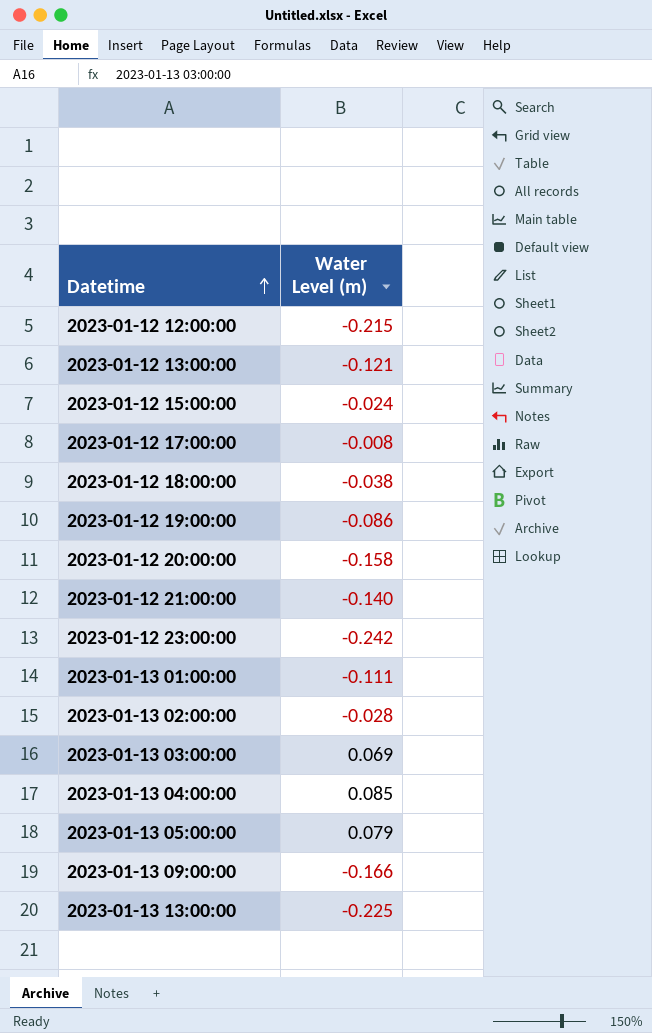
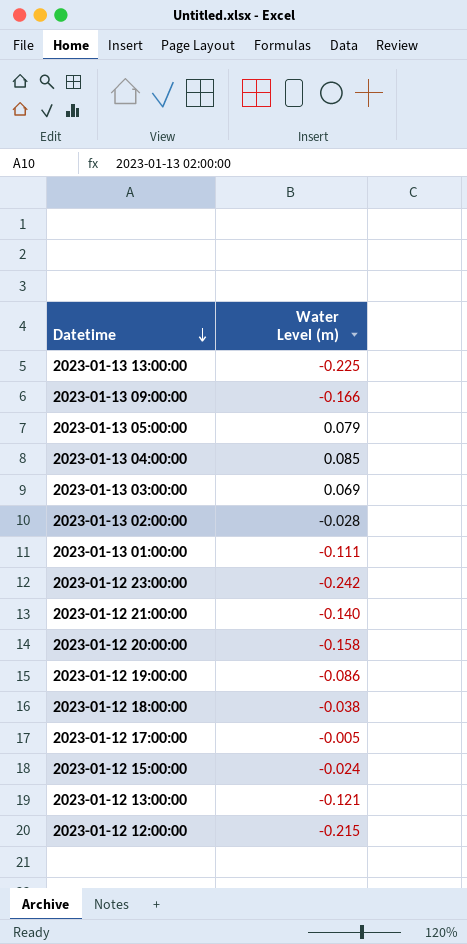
row order: Datetime ascending -> Datetime descending
2023-01-12 17:00:00 | Water Level (m): -0.008 -> -0.005

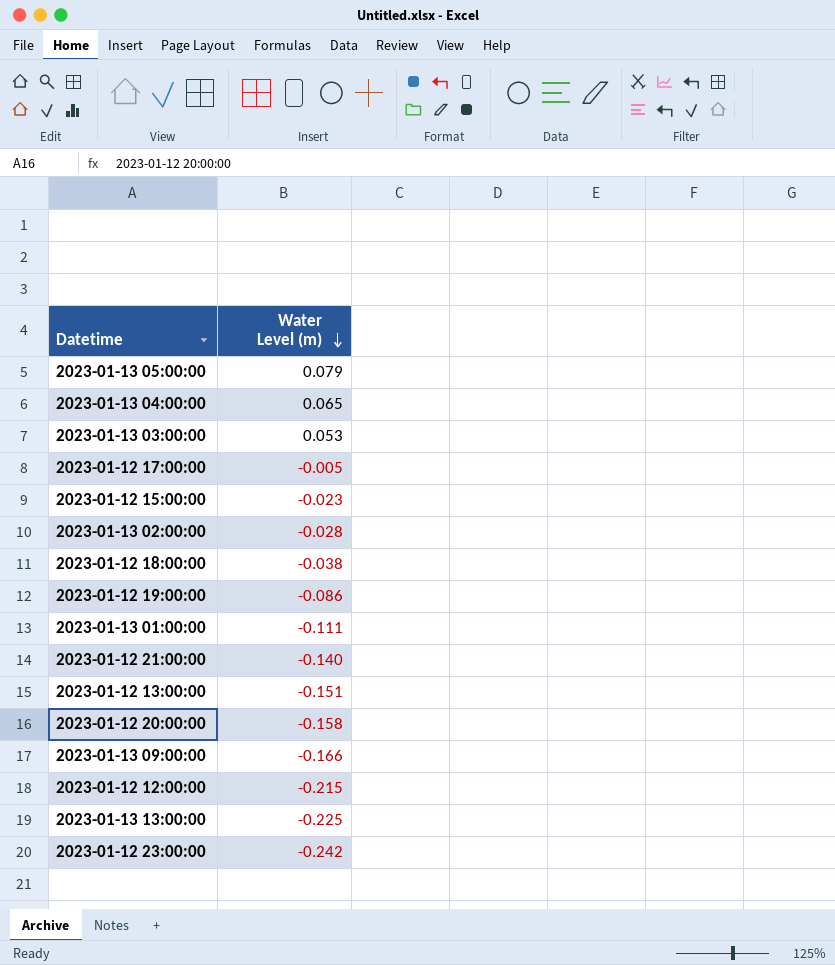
row order: Datetime descending -> Water Level (m) descending
2023-01-13 04:00:00 | Water Level (m): 0.085 -> 0.065
2023-01-13 03:00:00 | Water Level (m): 0.069 -> 0.053
2023-01-12 15:00:00 | Water Level (m): -0.024 -> -0.023
2023-01-12 13:00:00 | Water Level (m): -0.121 -> -0.151

